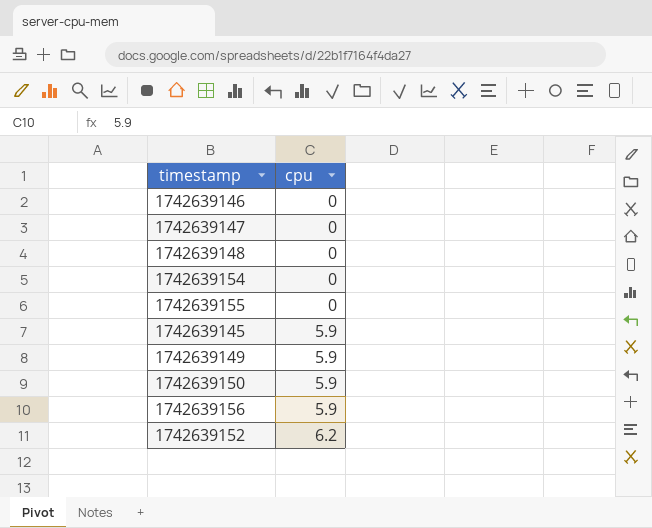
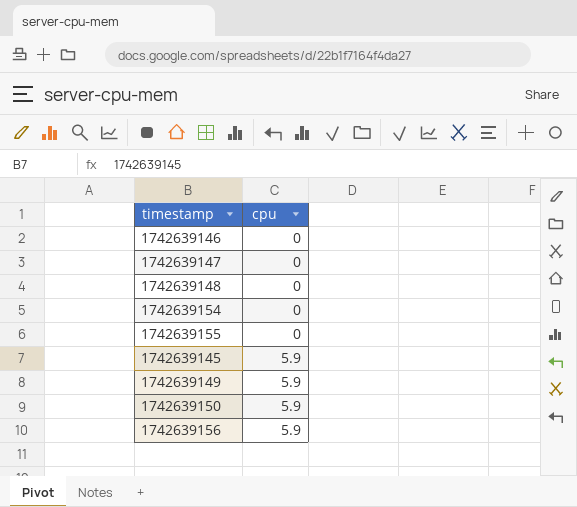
row 1742639152: 6.2 -> none

